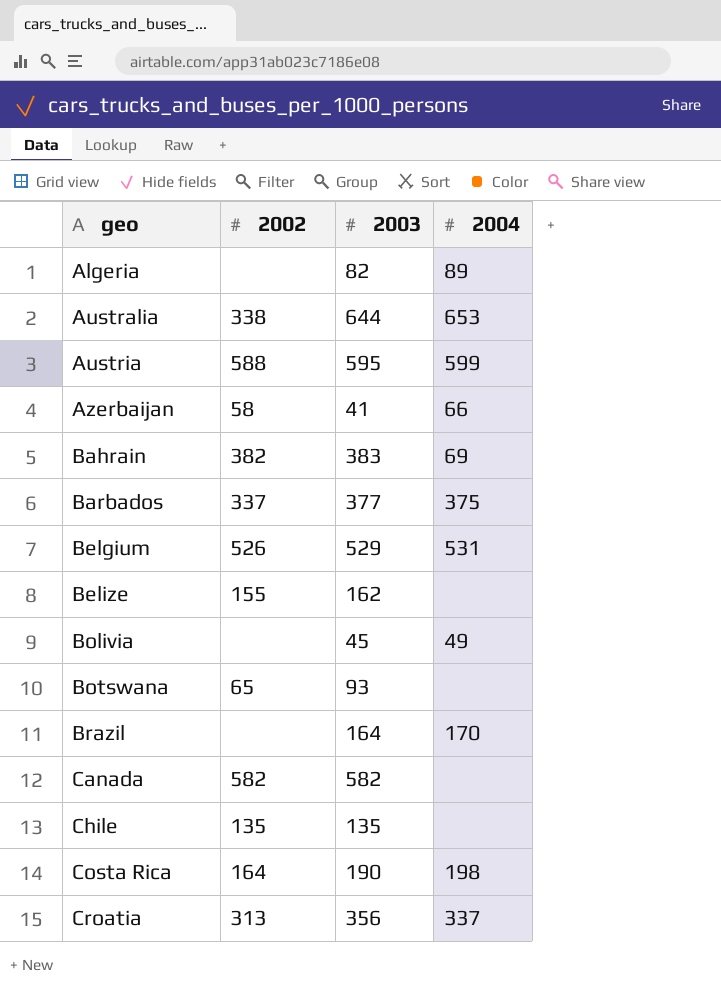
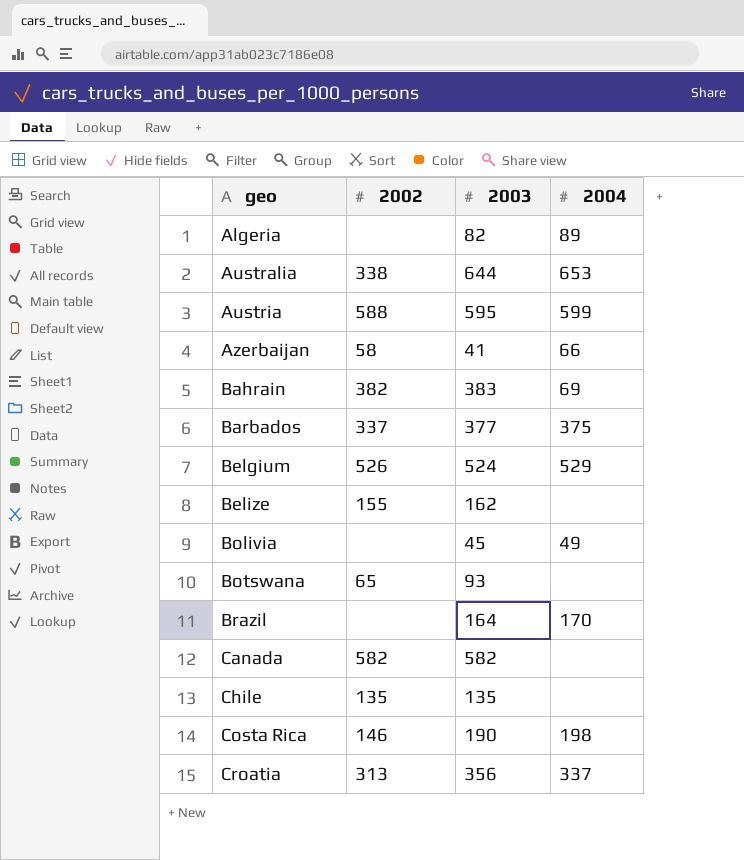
Belgium | 2003: 529 -> 524
Belgium | 2004: 531 -> 529
Costa Rica | 2002: 164 -> 146

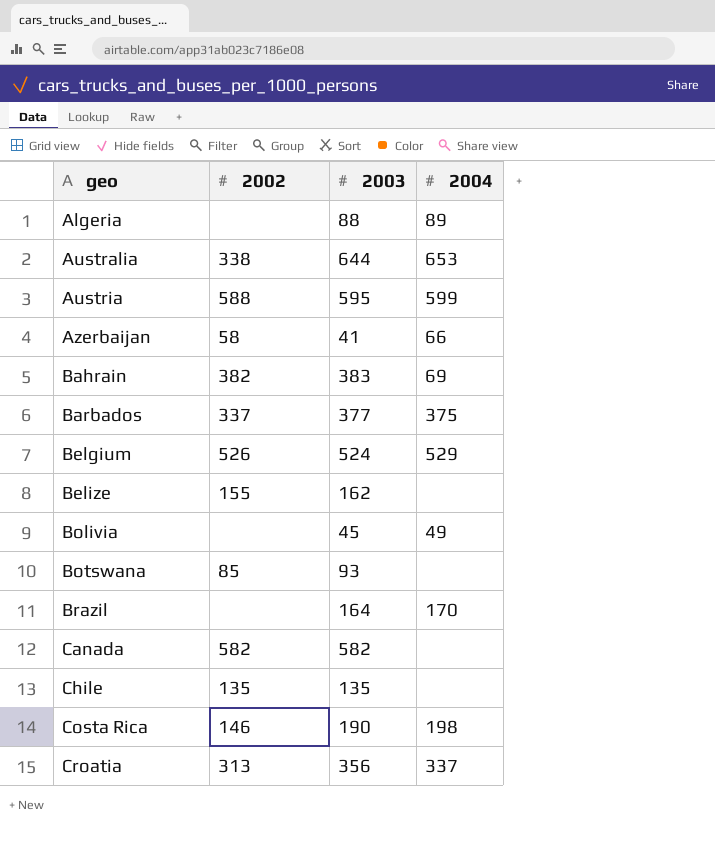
Algeria | 2003: 82 -> 88
Botswana | 2002: 65 -> 85

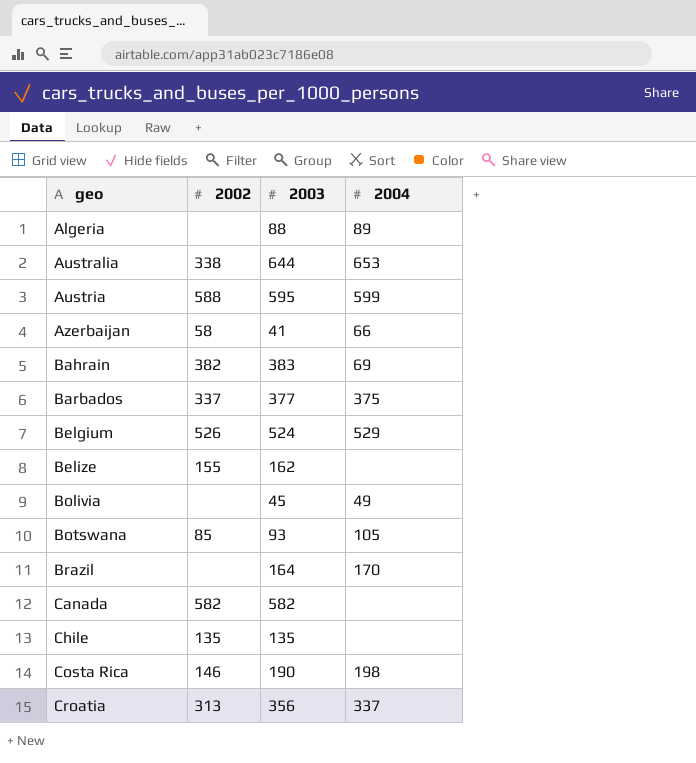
Botswana | 2004: none -> 105

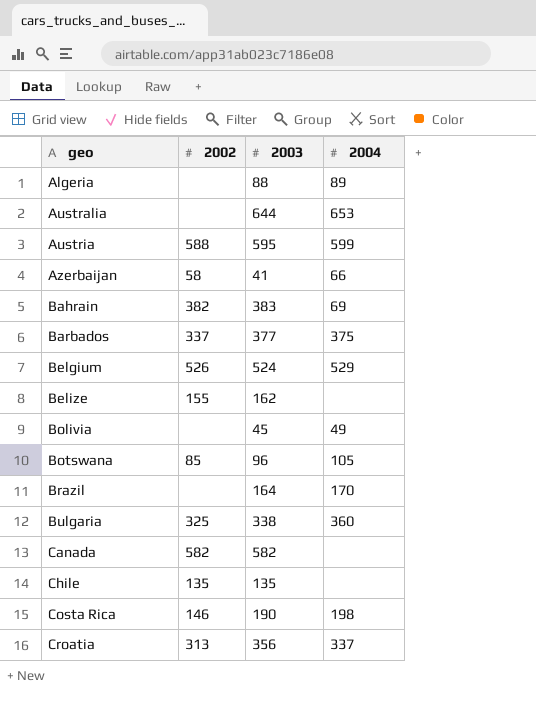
Australia | 2002: 338 -> none
Botswana | 2003: 93 -> 96
row Bulgaria: none -> 325 | 338 | 360

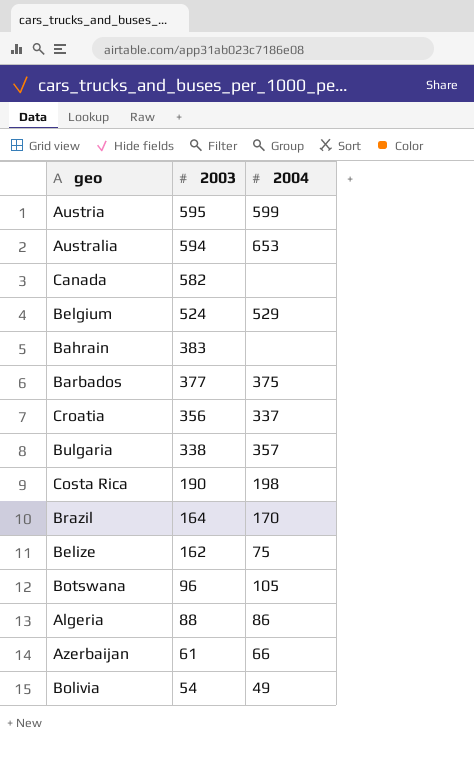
row order: geo ascending -> 2003 descending
column 2002 | position: 2 -> none
row Chile: 135 | 135 | none -> none
Australia | 2003: 644 -> 594
Bahrain | 2004: 69 -> none
Bulgaria | 2004: 360 -> 357
Belize | 2004: none -> 75
Algeria | 2004: 89 -> 86
Azerbaijan | 2003: 41 -> 61
Bolivia | 2003: 45 -> 54

